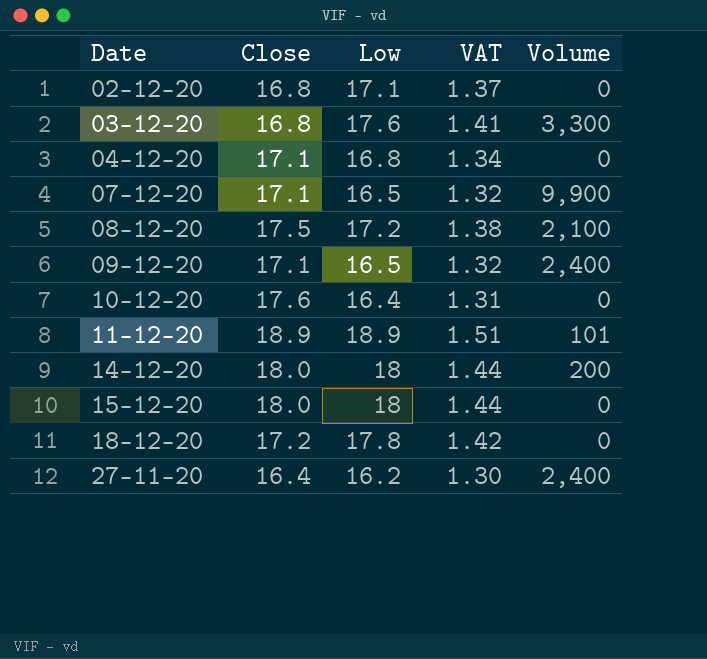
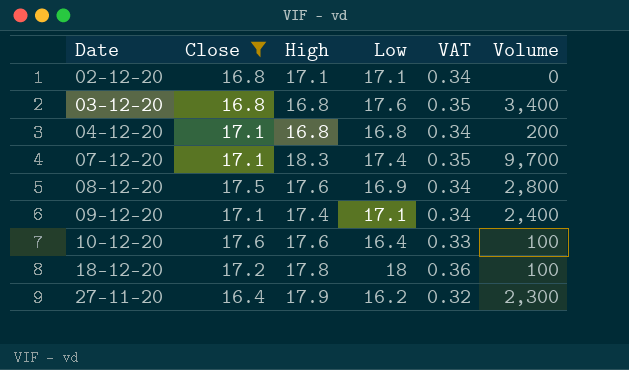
filter: none -> Close <= 17.6
column High | position: none -> 3
column VAT | formula: [Low] * 0.08 -> [Low] * 0.02
03-12-20 | Volume: 3,300 -> 3,400
04-12-20 | Volume: 0 -> 200
07-12-20 | Low: 16.5 -> 17.4
07-12-20 | Volume: 9,900 -> 9,700
08-12-20 | Low: 17.2 -> 16.9
08-12-20 | Volume: 2,100 -> 2,800
09-12-20 | Low: 16.5 -> 17.1
10-12-20 | Volume: 0 -> 100
18-12-20 | Low: 17.8 -> 18
18-12-20 | Volume: 0 -> 100
27-11-20 | Volume: 2,400 -> 2,300

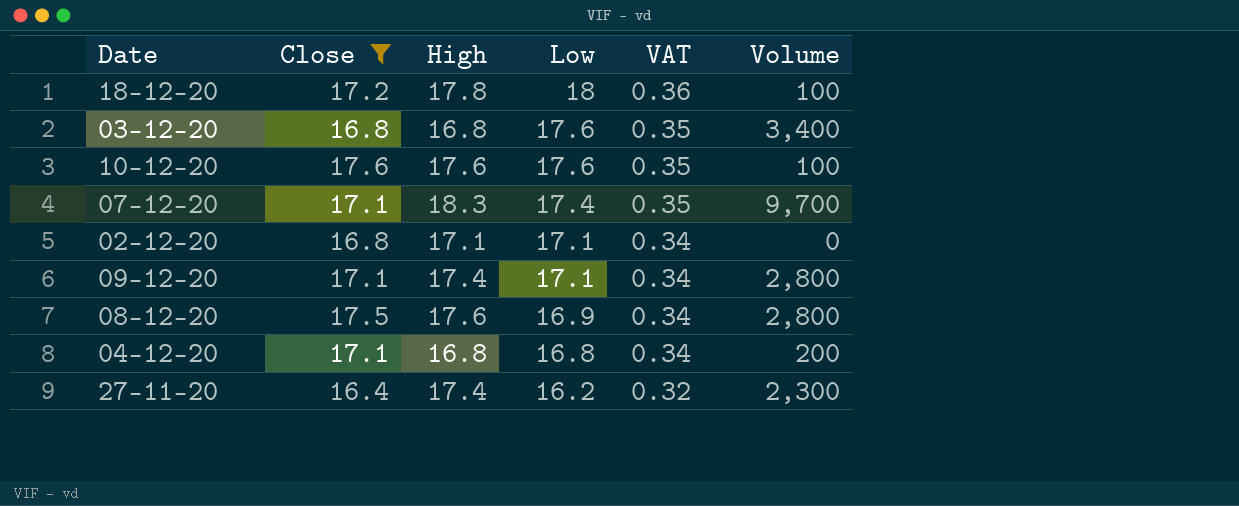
row order: Date ascending -> Low descending
10-12-20 | Low: 16.4 -> 17.6
10-12-20 | VAT: 0.33 -> 0.35
09-12-20 | Volume: 2,400 -> 2,800
27-11-20 | High: 17.9 -> 17.4

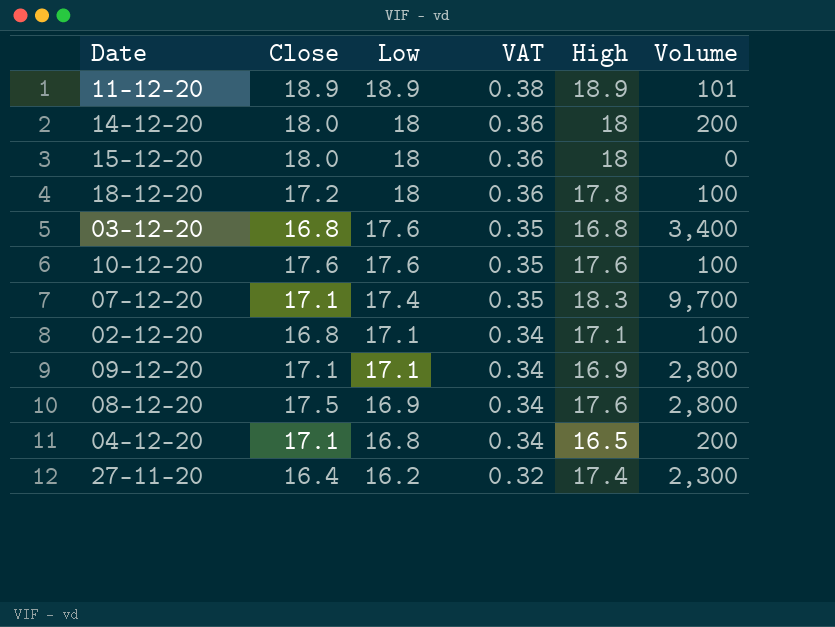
filter: Close <= 17.6 -> none
column High | position: 3 -> 5
02-12-20 | Volume: 0 -> 100
09-12-20 | High: 17.4 -> 16.9
04-12-20 | High: 16.8 -> 16.5

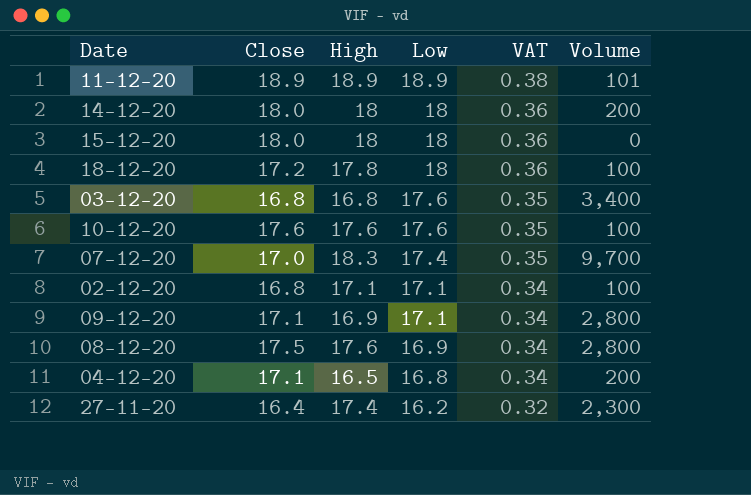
column High | position: 5 -> 3
07-12-20 | Close: 17.1 -> 17.0

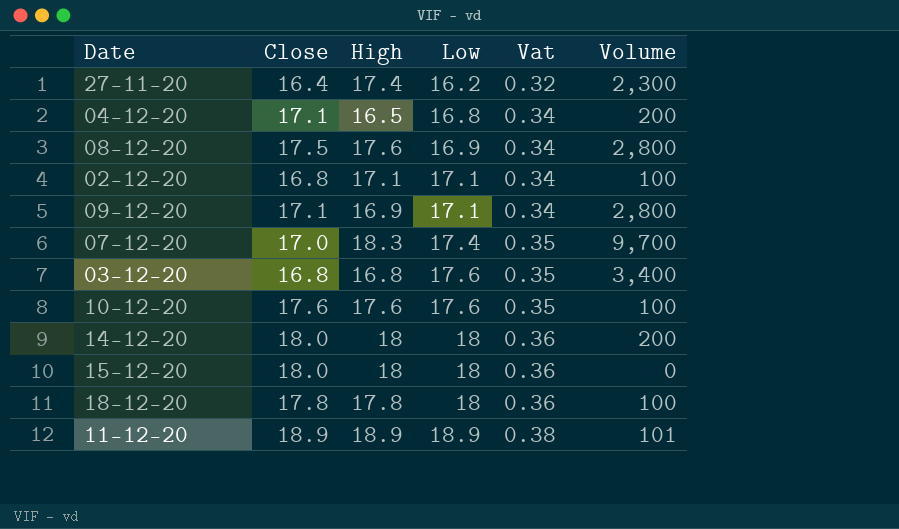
row order: Low descending -> Low ascending
column name: VAT -> Vat
18-12-20 | Close: 17.2 -> 17.8

